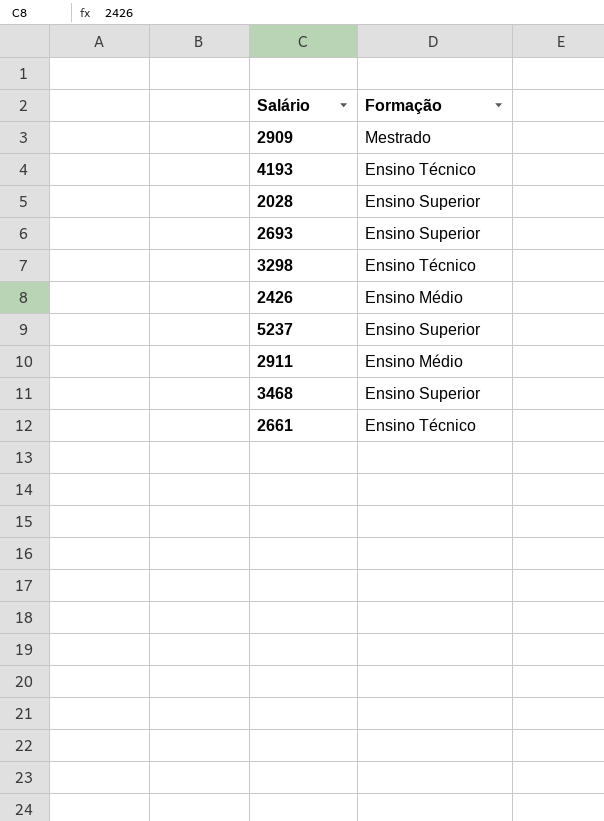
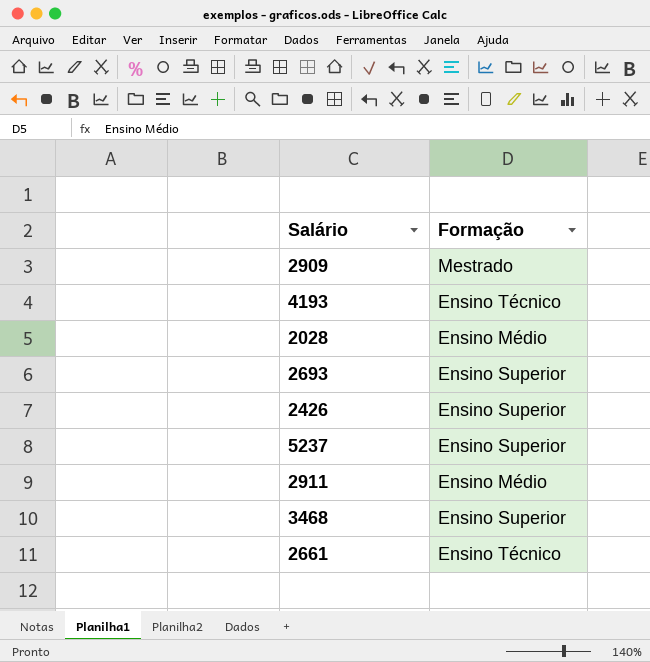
row 3298: Ensino Técnico -> none
2028 | Formação: Ensino Superior -> Ensino Médio
2426 | Formação: Ensino Médio -> Ensino Superior

